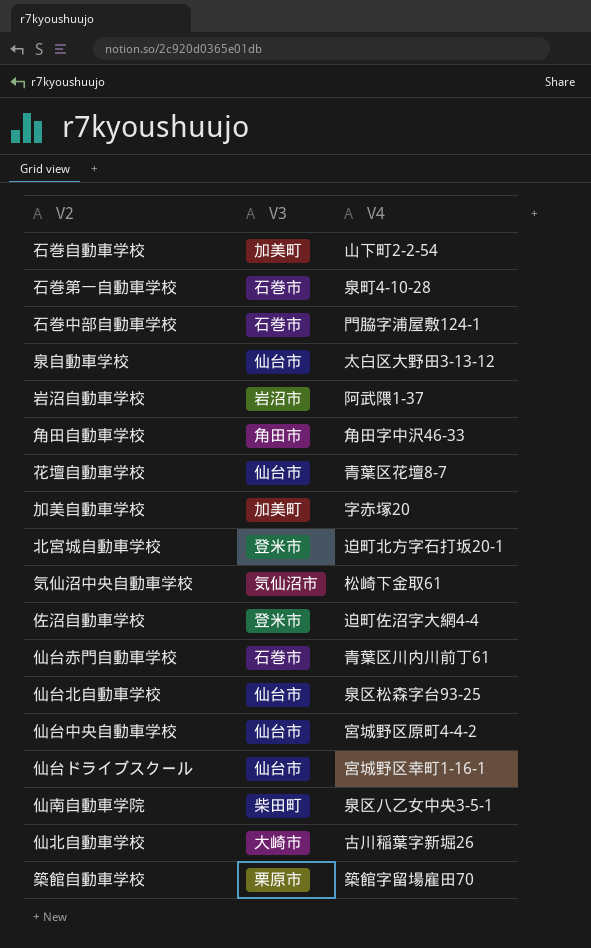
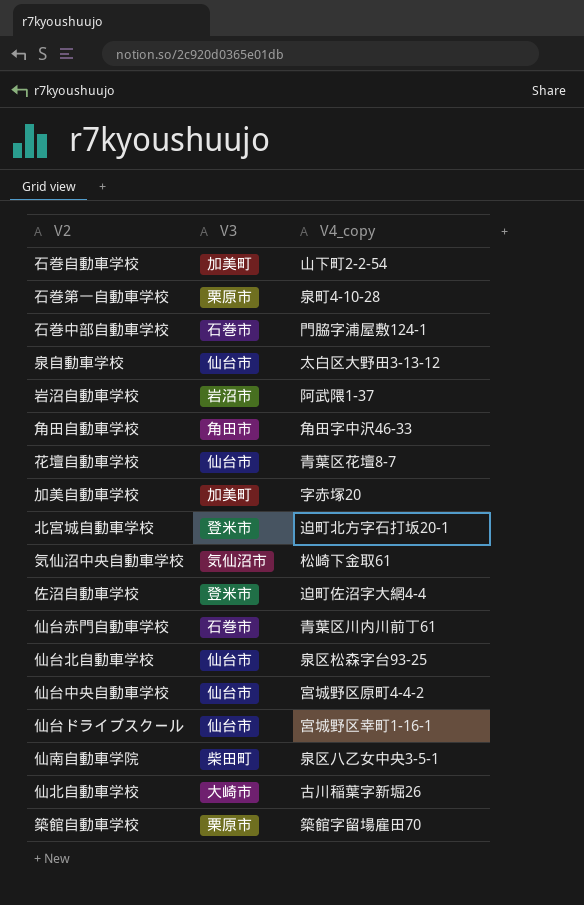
column name: V4 -> V4_copy
石巻第一自動車学校 | V3: 石巻市 -> 栗原市

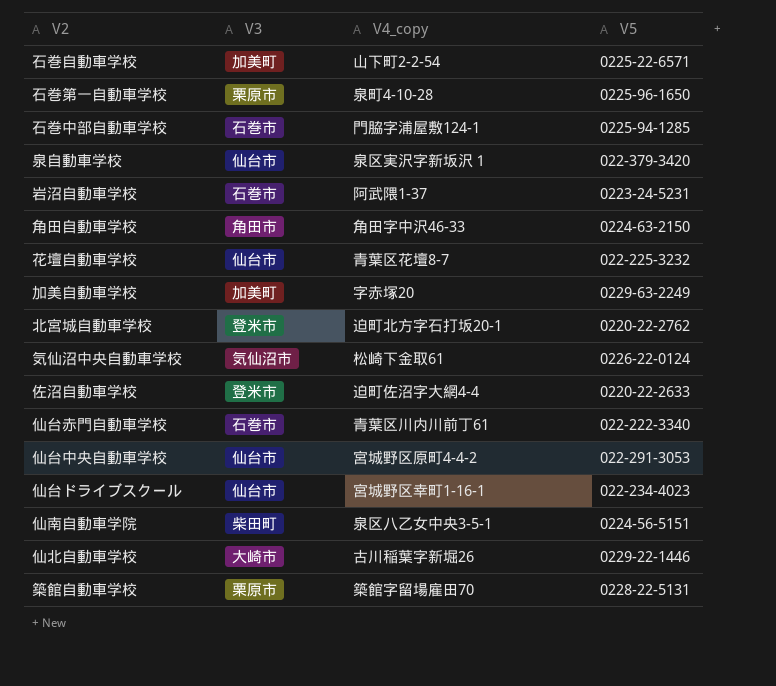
column V5 | position: none -> 4
row 仙台北自動車学校: 仙台市 | 泉区松森字台93-25 -> none
泉自動車学校 | V4_copy: 太白区大野田3-13-12 -> 泉区実沢字新坂沢１
岩沼自動車学校 | V3: 岩沼市 -> 石巻市

